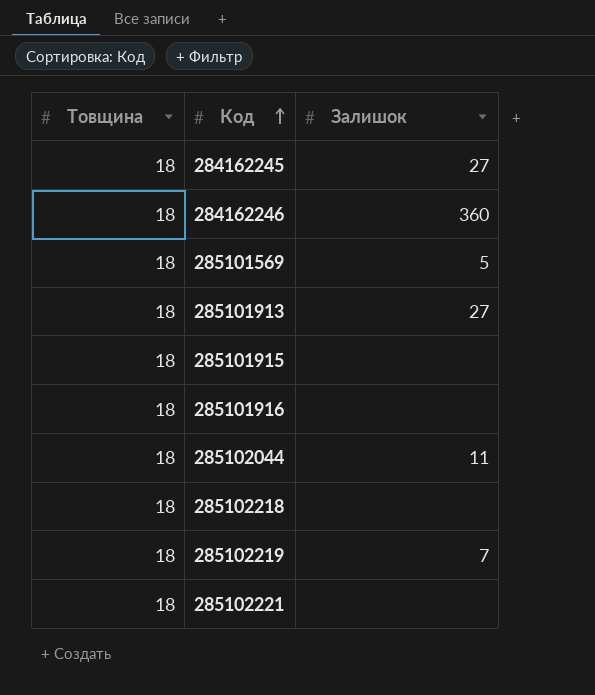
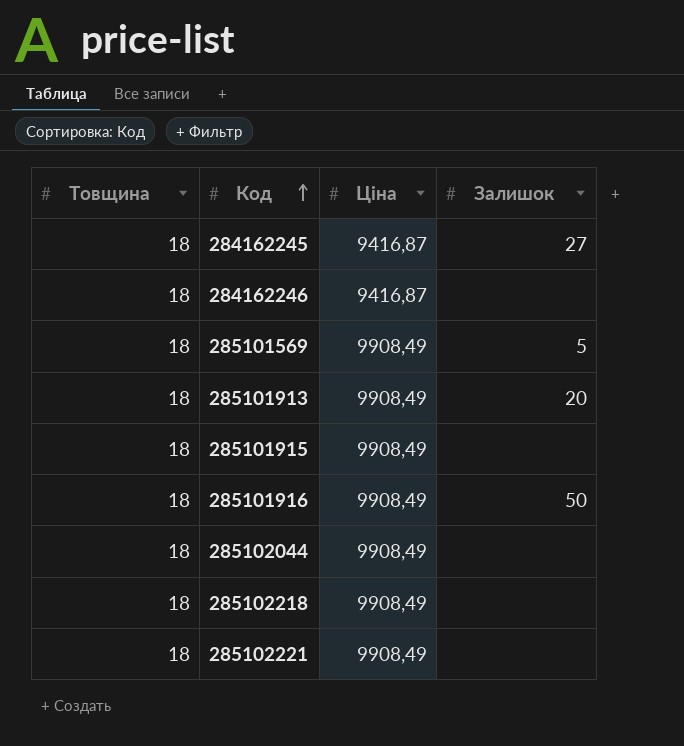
column Ціна | position: none -> 3
row 285102219: 18 | 7 -> none
284162246 | Залишок: 360 -> none
285101913 | Залишок: 27 -> 20
285101916 | Залишок: none -> 50
285102044 | Залишок: 11 -> none

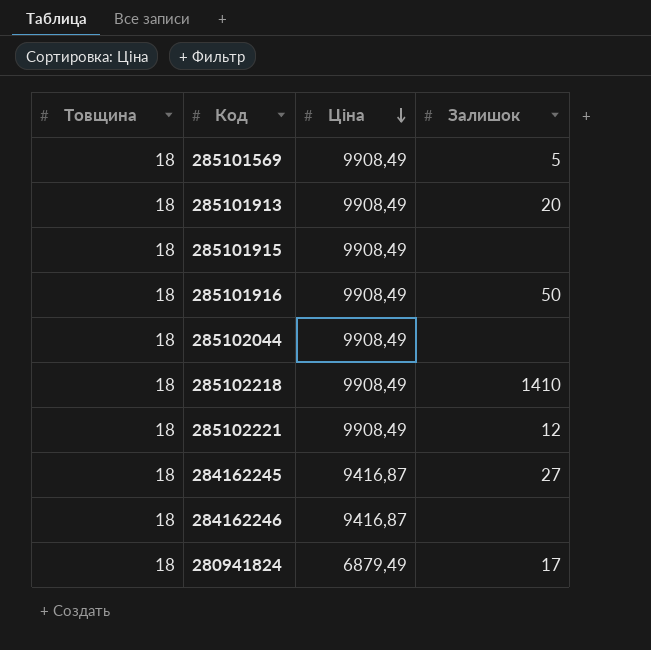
row order: Код ascending -> Ціна descending
285102218 | Залишок: none -> 1410
285102221 | Залишок: none -> 12
row 280941824: none -> 18 | 6879,49 | 17

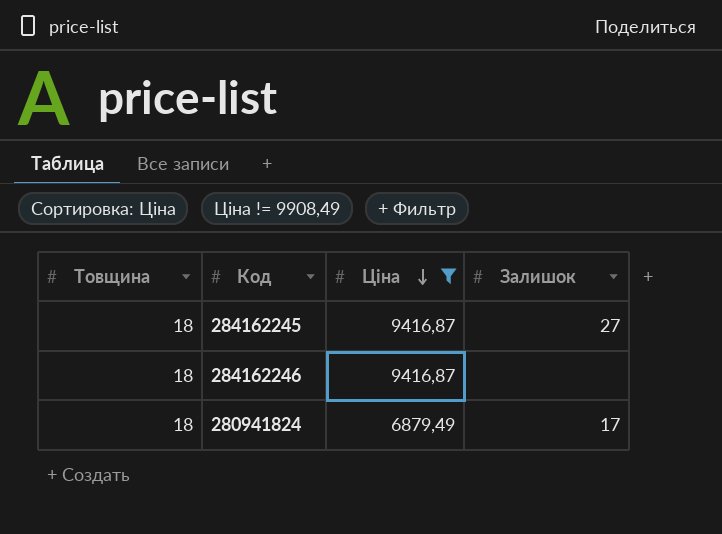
filter: none -> Ціна != 9908,49

